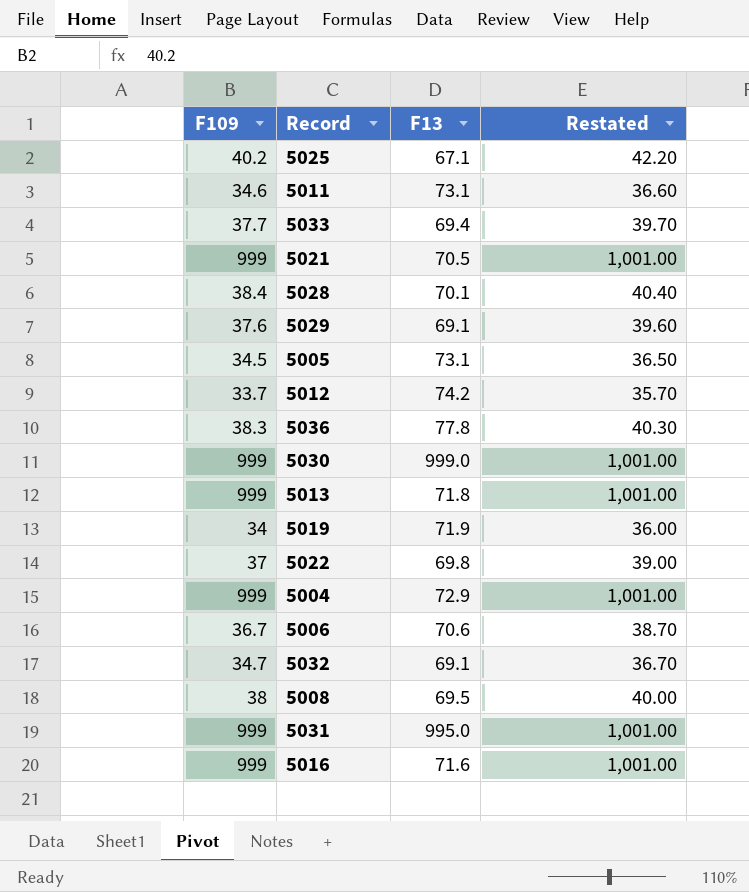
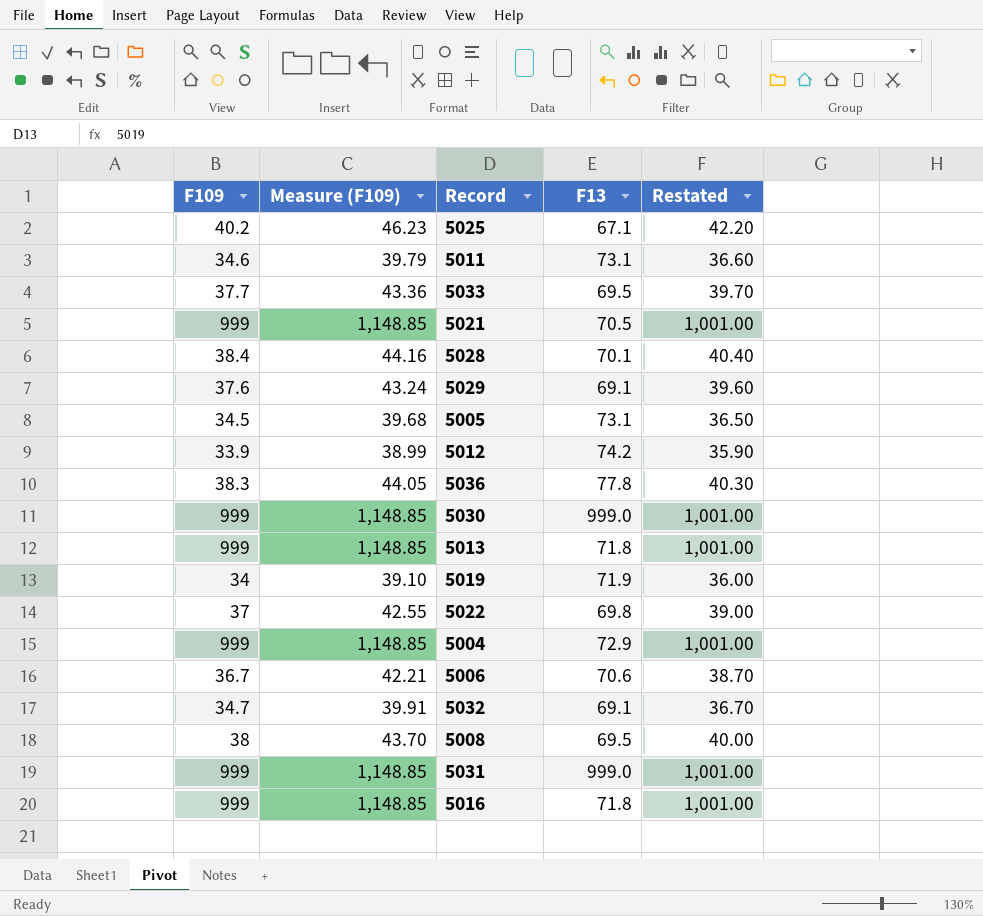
column Measure (F109) | formula: none -> [F109] * 1.15
5033 | F13: 69.4 -> 69.5
5012 | F109: 33.7 -> 33.9
5012 | Restated: 35.70 -> 35.90
5031 | F13: 995.0 -> 999.0
5016 | F13: 71.6 -> 71.8

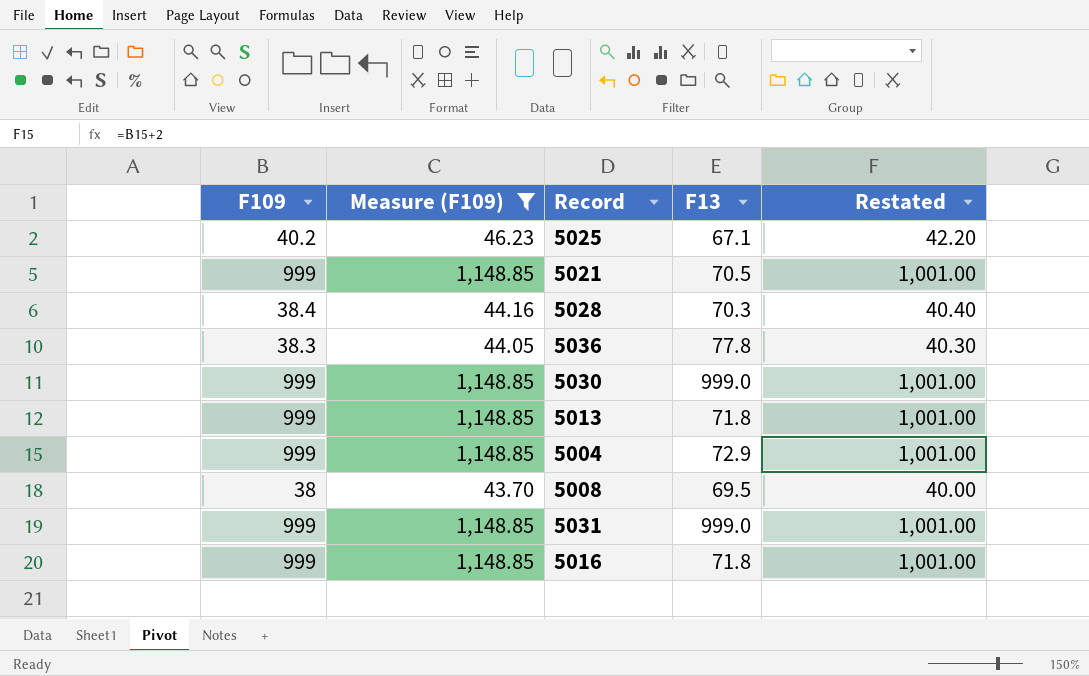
filter: none -> Measure (F109) >= 43.70
5028 | F13: 70.1 -> 70.3

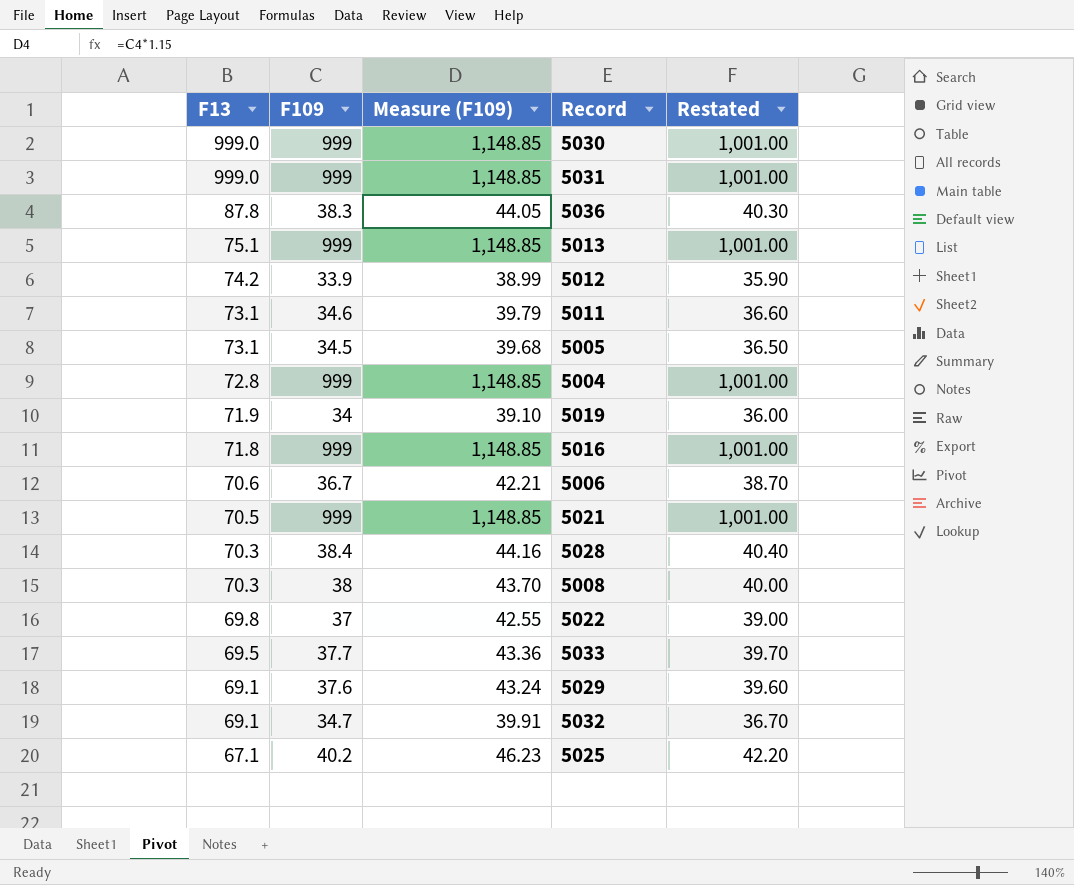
filter: Measure (F109) >= 43.70 -> none
row order: none -> F13 descending
column F13 | position: 4 -> 1
5036 | F13: 77.8 -> 87.8
5013 | F13: 71.8 -> 75.1
5004 | F13: 72.9 -> 72.8
5008 | F13: 69.5 -> 70.3

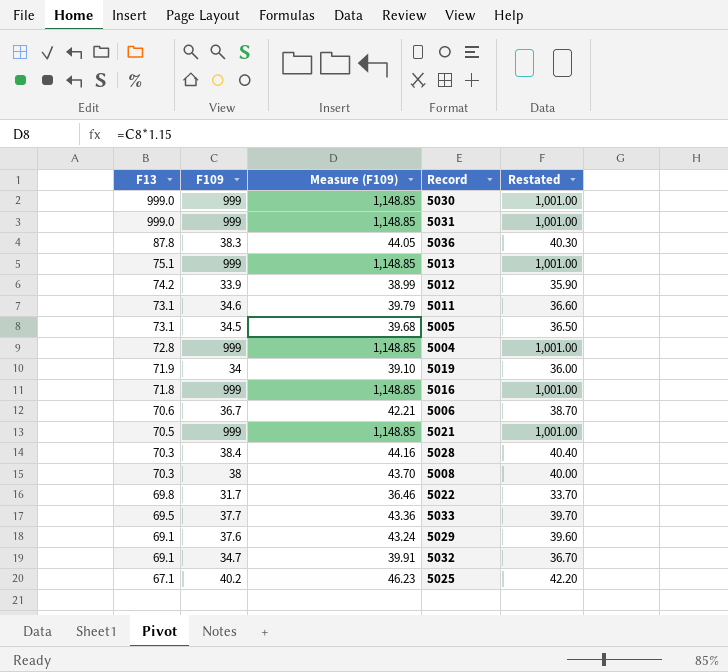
5022 | F109: 37 -> 31.7
5022 | Measure (F109): 42.55 -> 36.46
5022 | Restated: 39.00 -> 33.70

